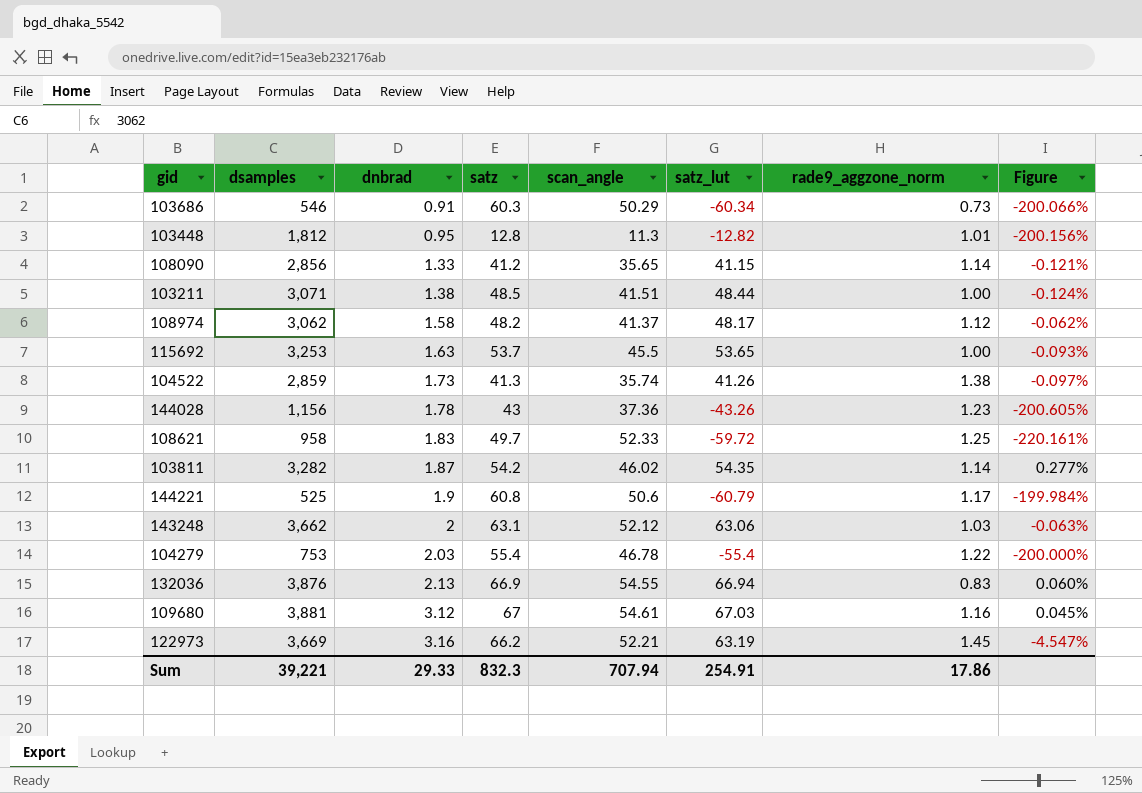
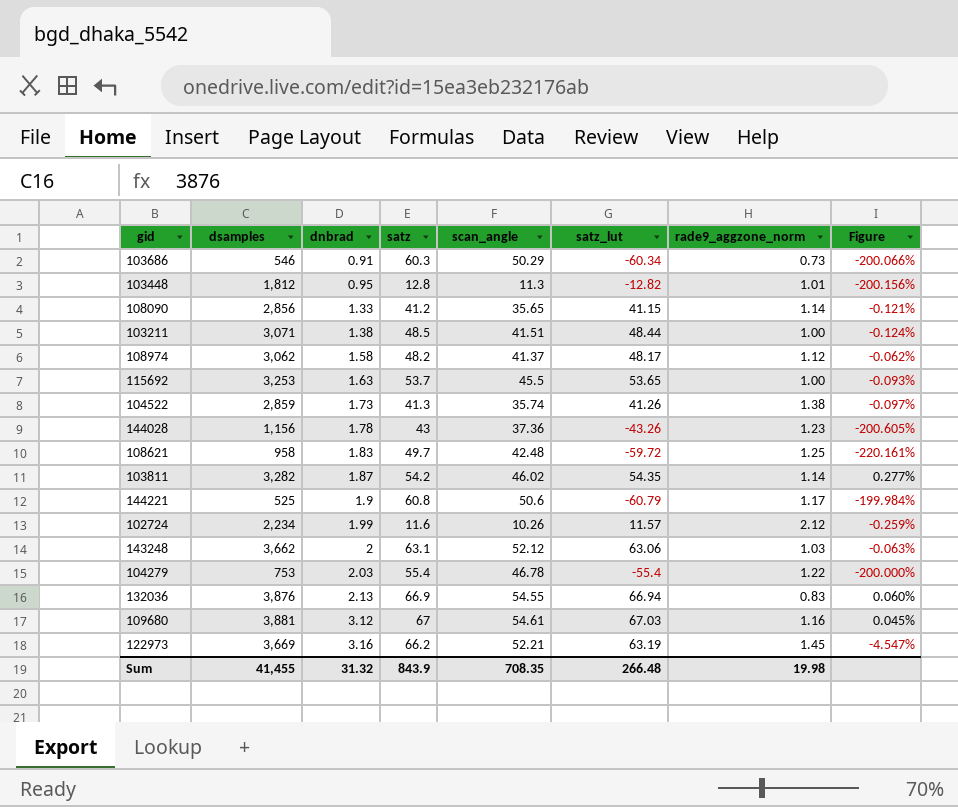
108621 | scan_angle: 52.33 -> 42.48
row 102724: none -> 2,234 | 1.99 | 11.6 | 10.26 | 11.57 | 2.12 | -0.259%
Sum | dsamples: 39,221 -> 41,455
Sum | dnbrad: 29.33 -> 31.32
Sum | satz: 832.3 -> 843.9
Sum | scan_angle: 707.94 -> 708.35
Sum | satz_lut: 254.91 -> 266.48
Sum | rade9_aggzone_norm: 17.86 -> 19.98

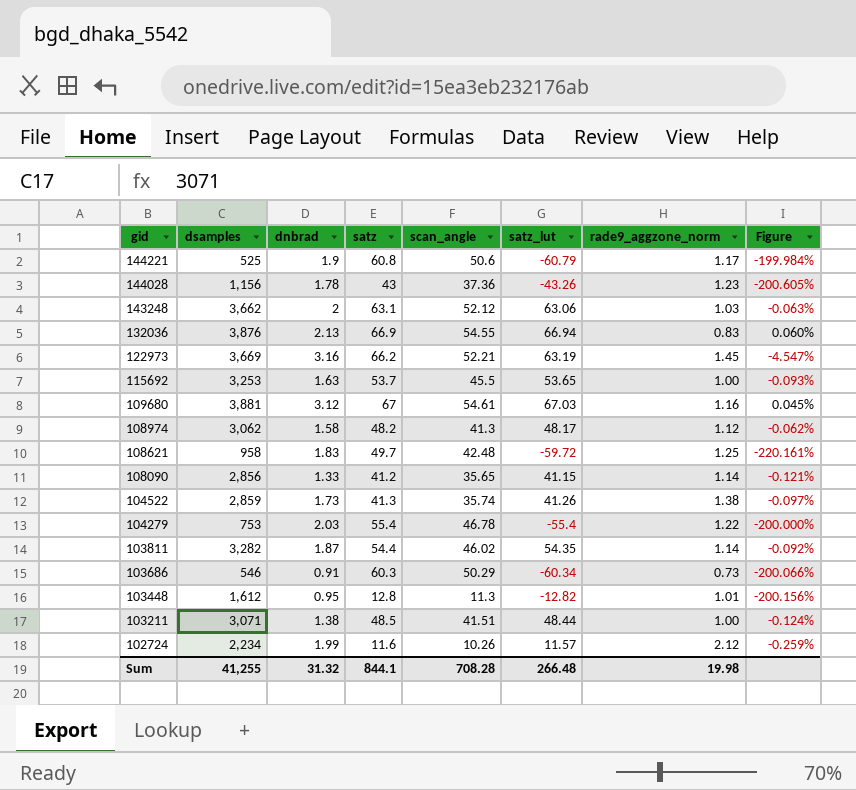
row order: dnbrad ascending -> gid descending
108974 | scan_angle: 41.37 -> 41.3
103811 | satz: 54.2 -> 54.4
103811 | Figure: 0.277% -> -0.092%
103448 | dsamples: 1,812 -> 1,612
Sum | dsamples: 41,455 -> 41,255
Sum | satz: 843.9 -> 844.1
Sum | scan_angle: 708.35 -> 708.28

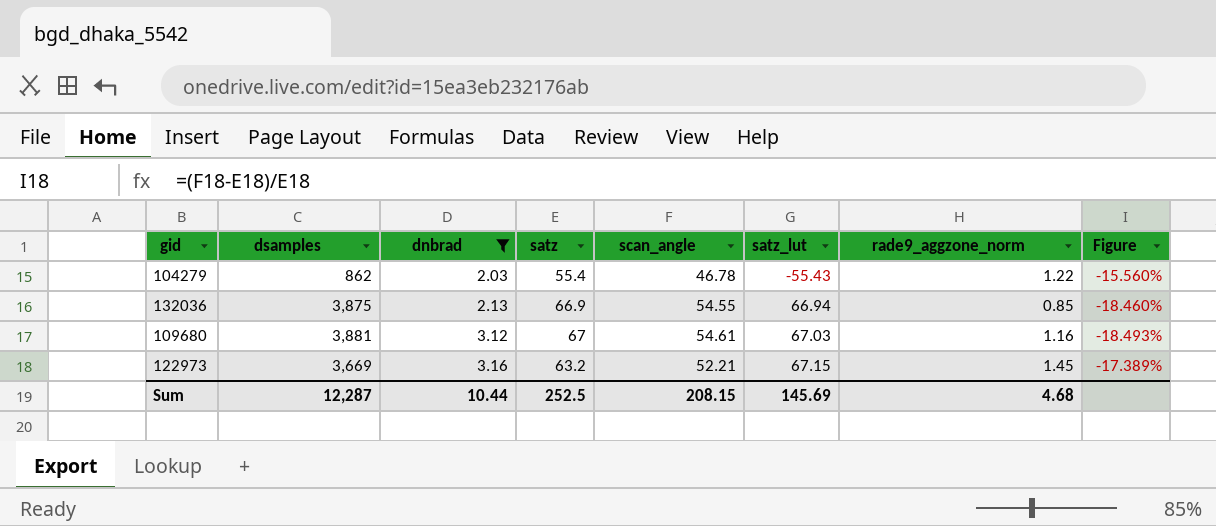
filter: none -> dnbrad >= 2.03
row order: gid descending -> dnbrad ascending
column Figure | formula: ([satz_lut] - [satz]) / [satz] -> ([scan_angle] - [satz]) / [satz]
104279 | dsamples: 753 -> 862
104279 | satz_lut: -55.4 -> -55.43
132036 | dsamples: 3,876 -> 3,875
132036 | rade9_aggzone_norm: 0.83 -> 0.85
122973 | satz: 66.2 -> 63.2
122973 | satz_lut: 63.19 -> 67.15
Sum | dsamples: 41,255 -> 12,287
Sum | dnbrad: 31.32 -> 10.44
Sum | satz: 844.1 -> 252.5
Sum | scan_angle: 708.28 -> 208.15
Sum | satz_lut: 266.48 -> 145.69
Sum | rade9_aggzone_norm: 19.98 -> 4.68

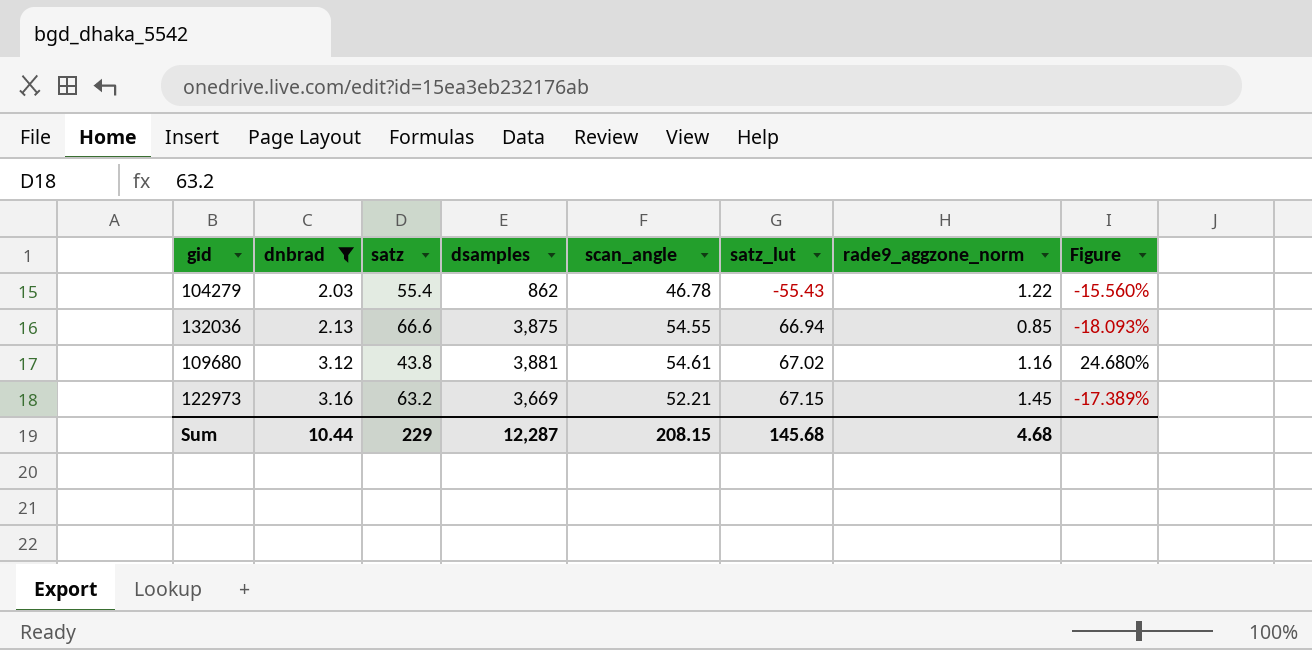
column dsamples | position: 2 -> 4
132036 | satz: 66.9 -> 66.6
132036 | Figure: -18.460% -> -18.093%
109680 | satz: 67 -> 43.8
109680 | satz_lut: 67.03 -> 67.02
109680 | Figure: -18.493% -> 24.680%
Sum | satz: 252.5 -> 229
Sum | satz_lut: 145.69 -> 145.68

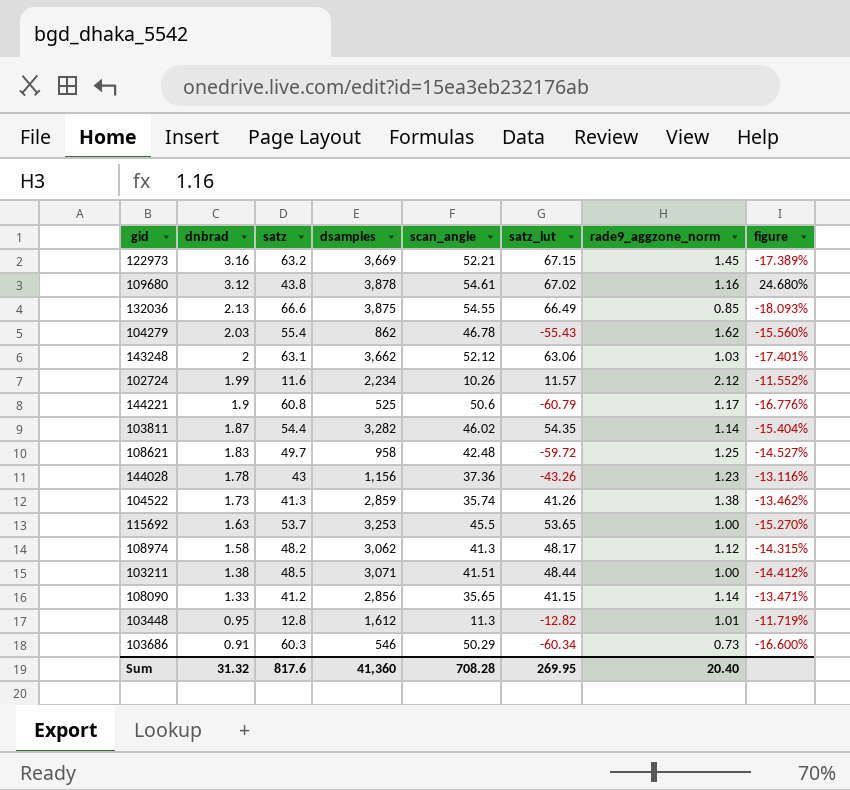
filter: dnbrad >= 2.03 -> none
row order: dnbrad ascending -> dnbrad descending
column name: Figure -> figure
109680 | dsamples: 3,881 -> 3,878
132036 | satz_lut: 66.94 -> 66.49
104279 | rade9_aggzone_norm: 1.22 -> 1.62
Sum | dnbrad: 10.44 -> 31.32
Sum | satz: 229 -> 817.6
Sum | dsamples: 12,287 -> 41,360
Sum | scan_angle: 208.15 -> 708.28
Sum | satz_lut: 145.68 -> 269.95
Sum | rade9_aggzone_norm: 4.68 -> 20.40

